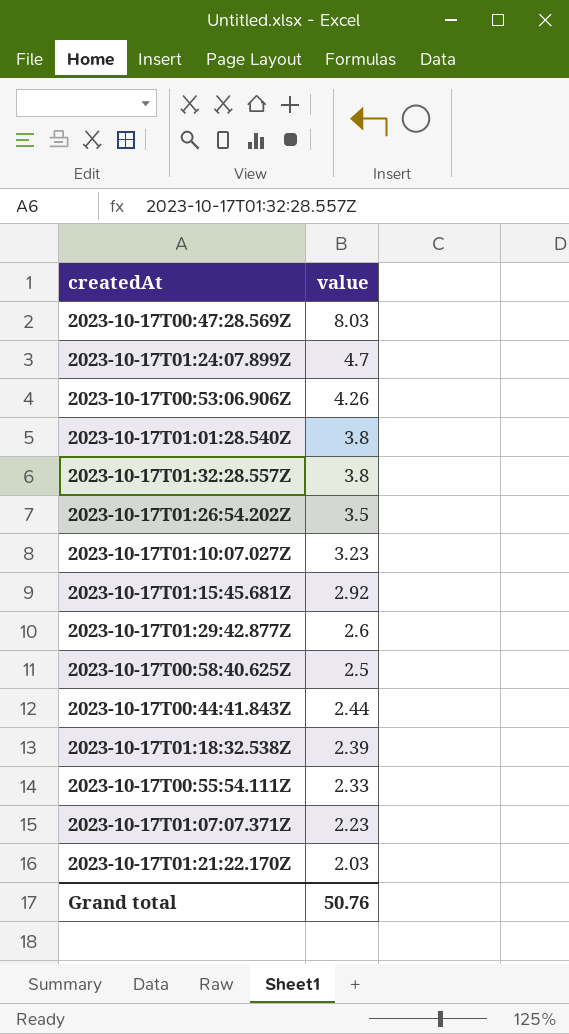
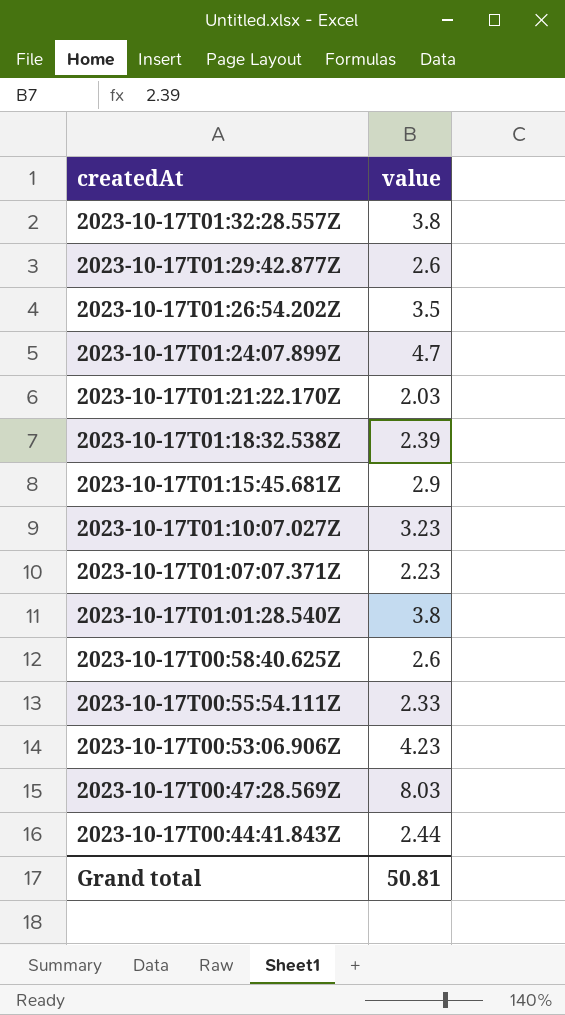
row order: value descending -> createdAt descending
2023-10-17T01:15:45.681Z | value: 2.92 -> 2.9
2023-10-17T00:58:40.625Z | value: 2.5 -> 2.6
2023-10-17T00:53:06.906Z | value: 4.26 -> 4.23
Grand total | value: 50.76 -> 50.81

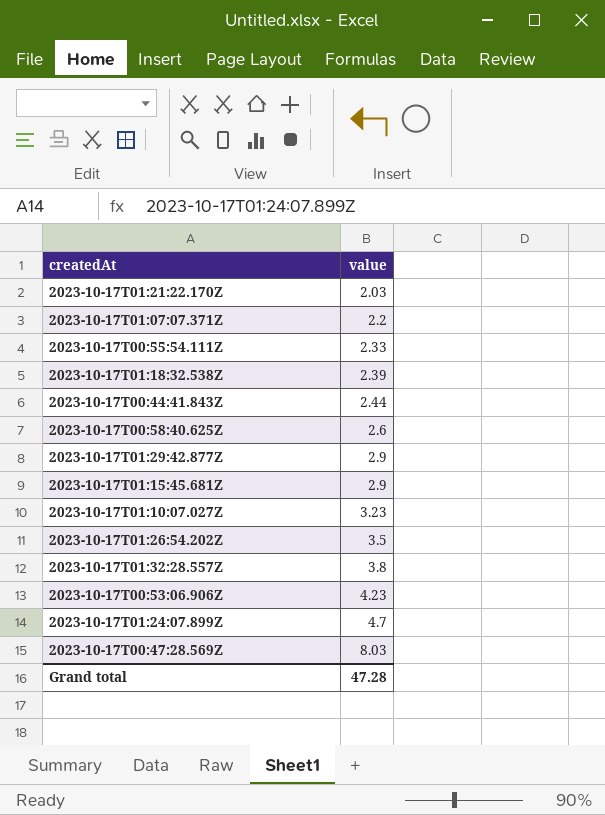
row order: createdAt descending -> value ascending
row 2023-10-17T01:01:28.540Z: 3.8 -> none
2023-10-17T01:07:07.371Z | value: 2.23 -> 2.2
2023-10-17T01:29:42.877Z | value: 2.6 -> 2.9
Grand total | value: 50.81 -> 47.28

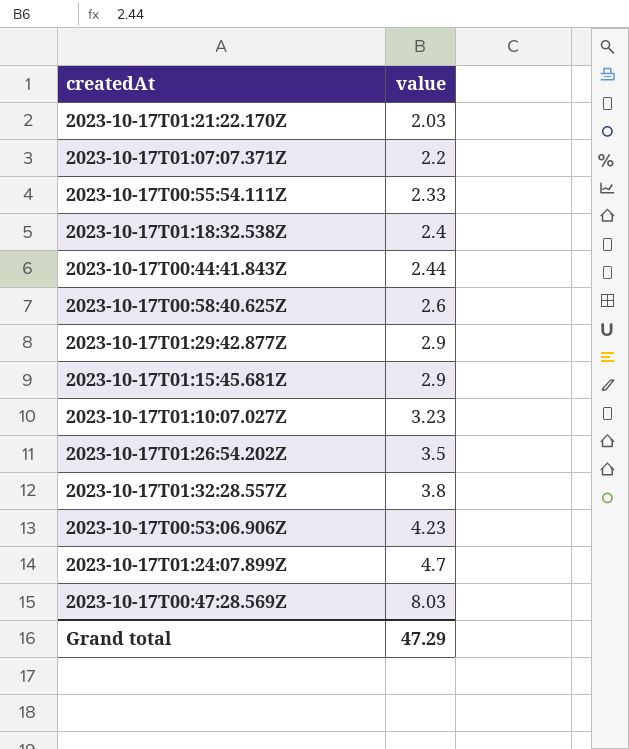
2023-10-17T01:18:32.538Z | value: 2.39 -> 2.4
Grand total | value: 47.28 -> 47.29

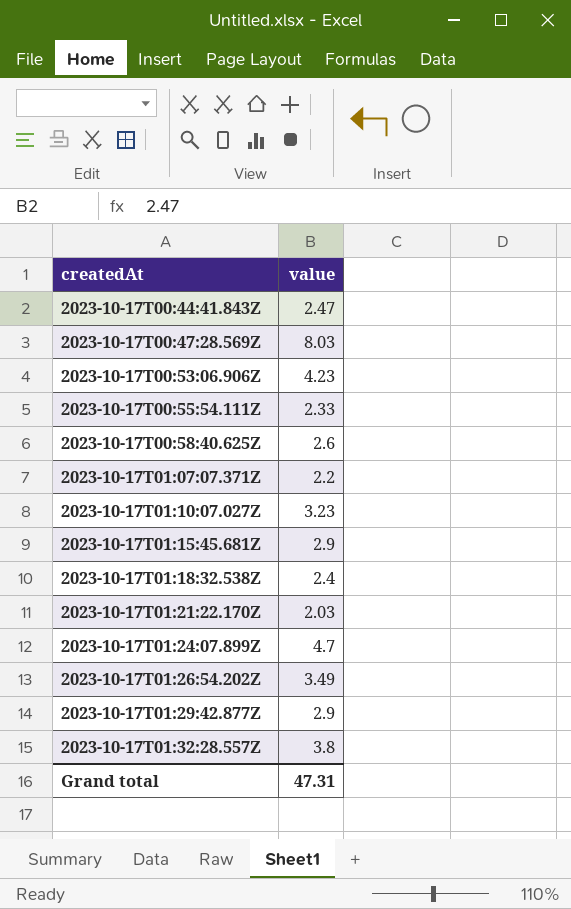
row order: value ascending -> createdAt ascending
2023-10-17T00:44:41.843Z | value: 2.44 -> 2.47
2023-10-17T01:26:54.202Z | value: 3.5 -> 3.49
Grand total | value: 47.29 -> 47.31

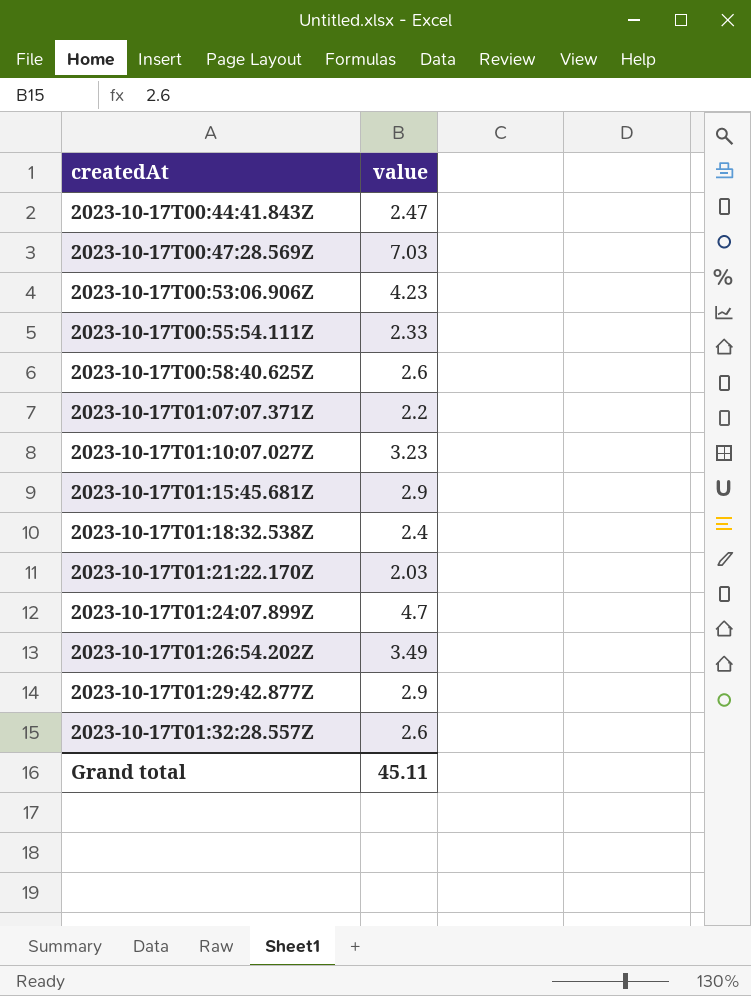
2023-10-17T00:47:28.569Z | value: 8.03 -> 7.03
2023-10-17T01:32:28.557Z | value: 3.8 -> 2.6
Grand total | value: 47.31 -> 45.11

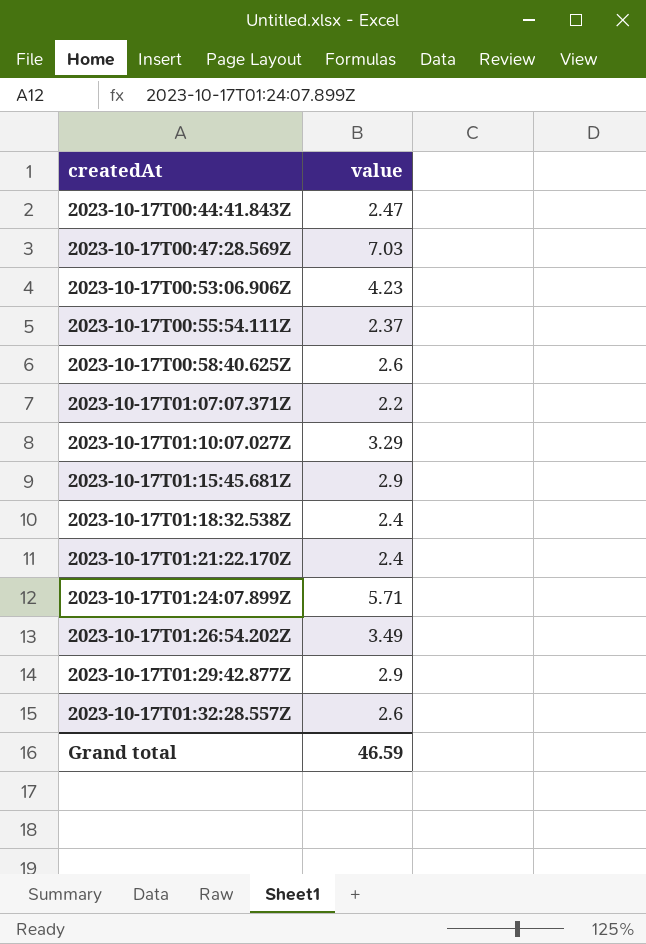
2023-10-17T00:55:54.111Z | value: 2.33 -> 2.37
2023-10-17T01:10:07.027Z | value: 3.23 -> 3.29
2023-10-17T01:21:22.170Z | value: 2.03 -> 2.4
2023-10-17T01:24:07.899Z | value: 4.7 -> 5.71
Grand total | value: 45.11 -> 46.59

